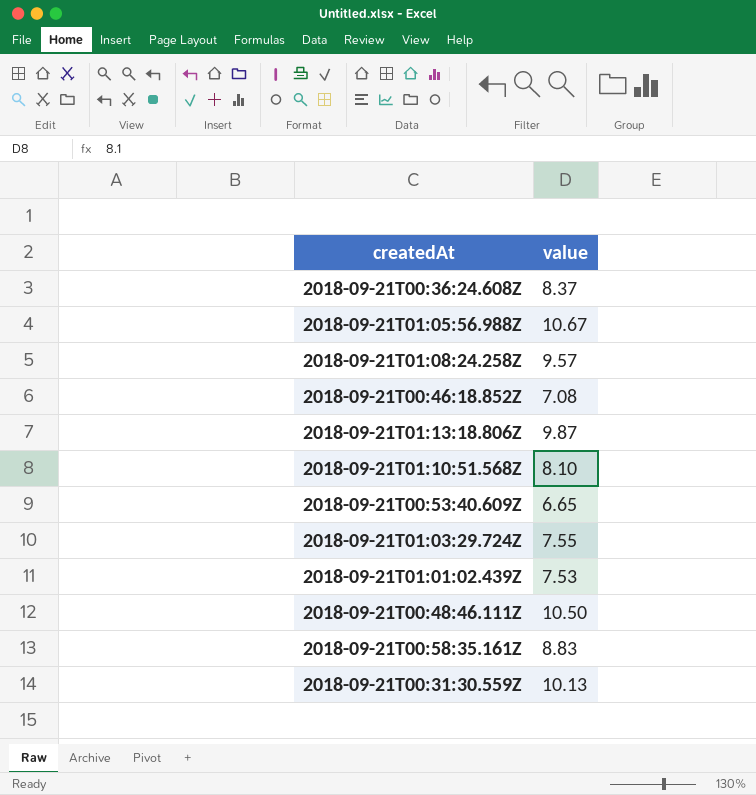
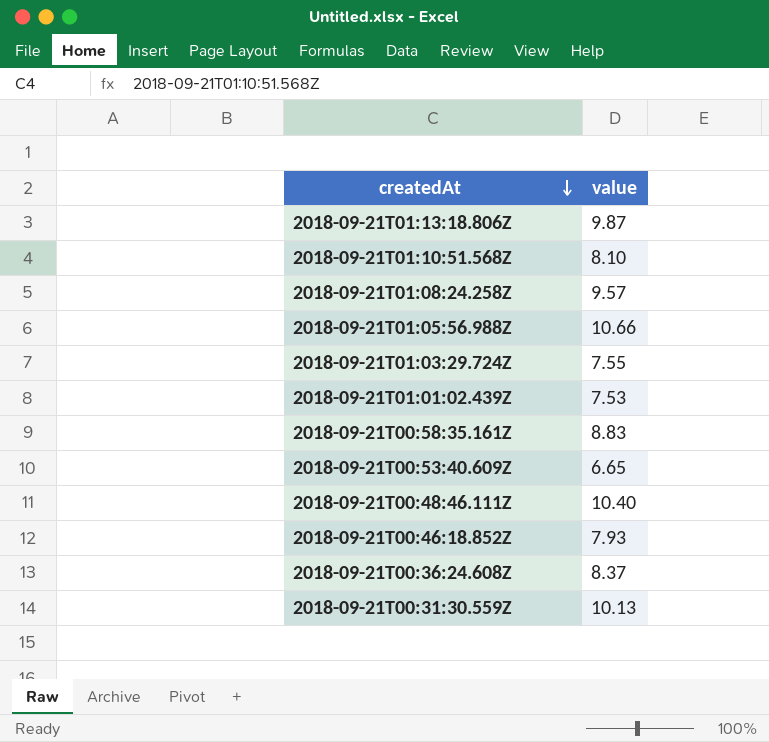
row order: none -> createdAt descending
2018-09-21T01:05:56.988Z | value: 10.67 -> 10.66
2018-09-21T00:48:46.111Z | value: 10.50 -> 10.40
2018-09-21T00:46:18.852Z | value: 7.08 -> 7.93

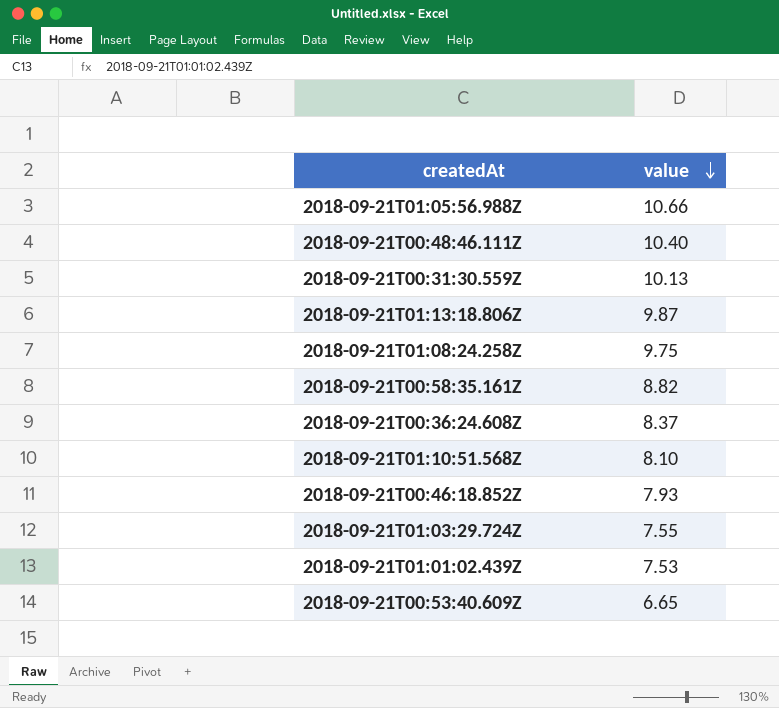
row order: createdAt descending -> value descending
2018-09-21T01:08:24.258Z | value: 9.57 -> 9.75
2018-09-21T00:58:35.161Z | value: 8.83 -> 8.82

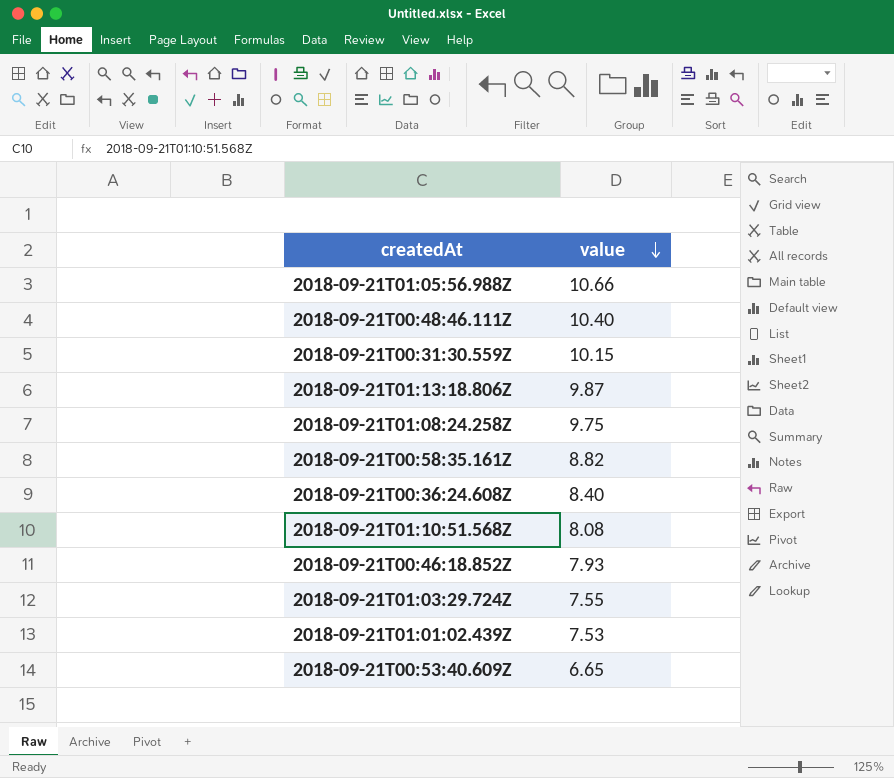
2018-09-21T00:31:30.559Z | value: 10.13 -> 10.15
2018-09-21T00:36:24.608Z | value: 8.37 -> 8.40
2018-09-21T01:10:51.568Z | value: 8.10 -> 8.08

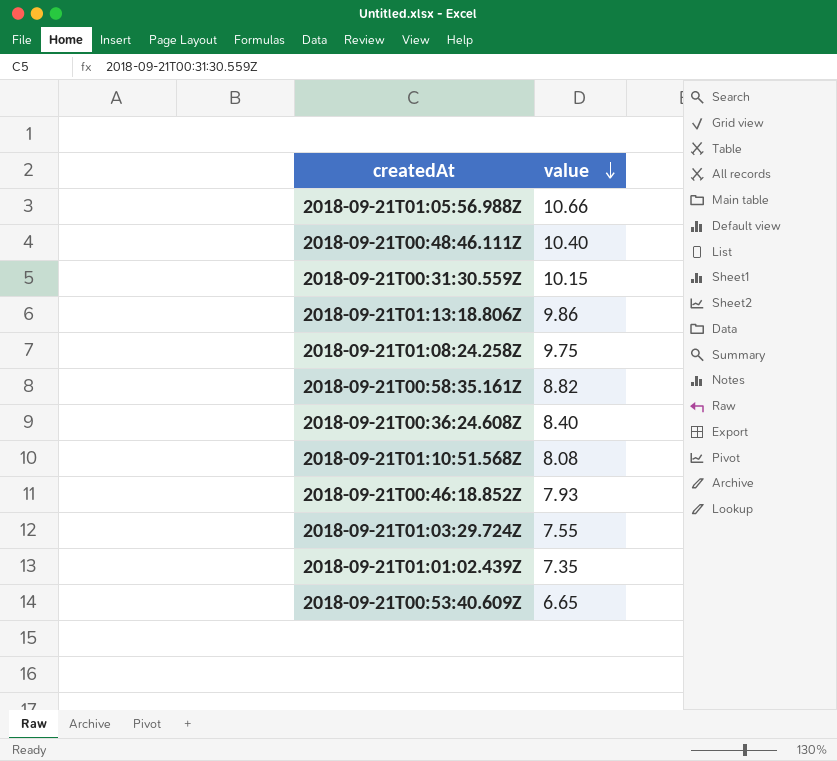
2018-09-21T01:13:18.806Z | value: 9.87 -> 9.86
2018-09-21T01:01:02.439Z | value: 7.53 -> 7.35

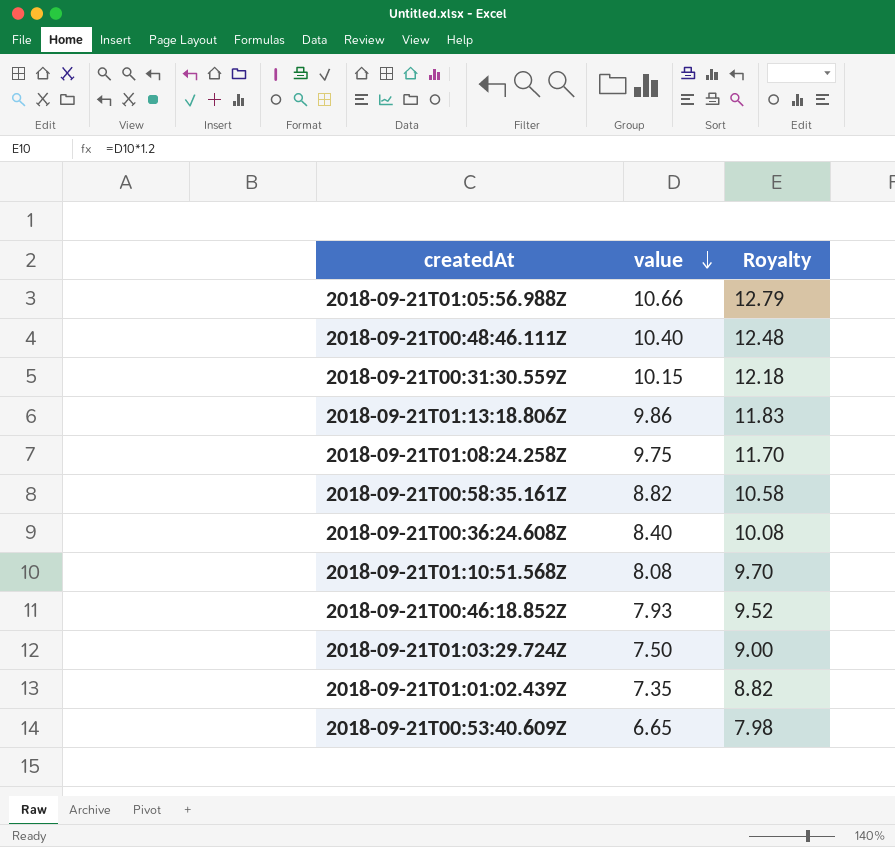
column Royalty | formula: none -> [value] * 1.2
2018-09-21T01:03:29.724Z | value: 7.55 -> 7.50

